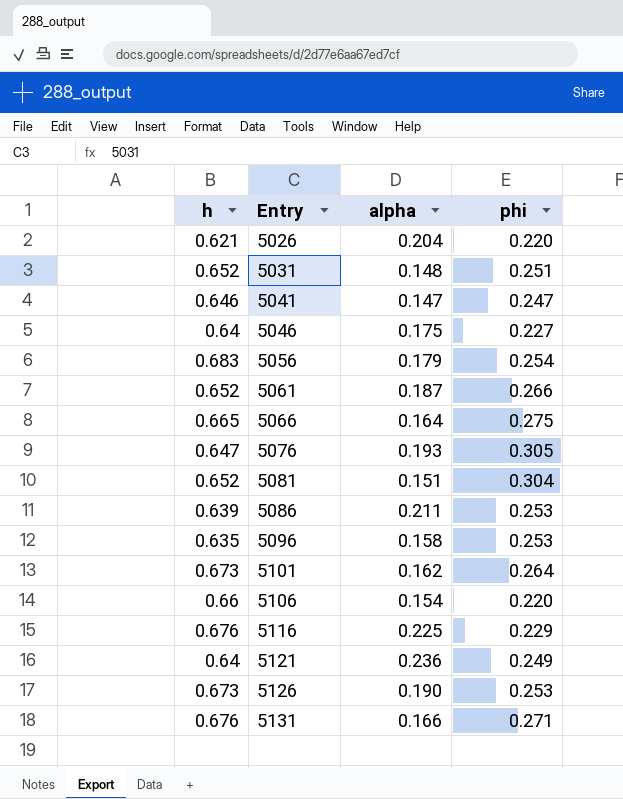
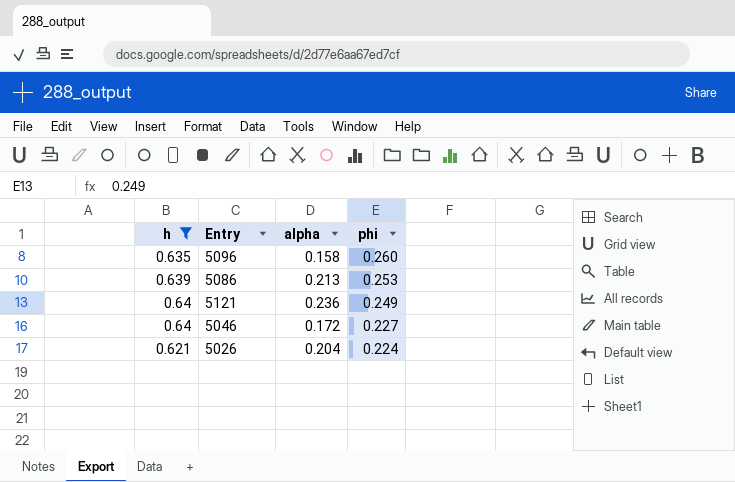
filter: none -> h <= 0.64
row order: Entry ascending -> phi descending
5096 | phi: 0.253 -> 0.260
5086 | alpha: 0.211 -> 0.213
5046 | alpha: 0.175 -> 0.172
5026 | phi: 0.220 -> 0.224

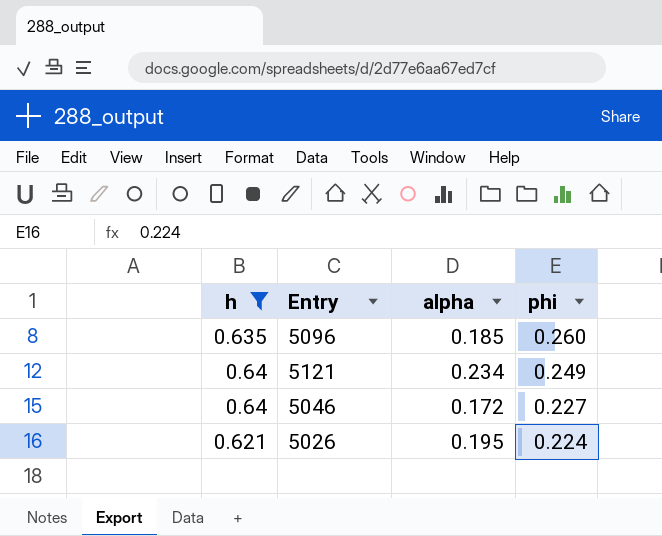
row 5086: 0.639 | 0.213 | 0.253 -> none
5096 | alpha: 0.158 -> 0.185
5121 | alpha: 0.236 -> 0.234
5026 | alpha: 0.204 -> 0.195

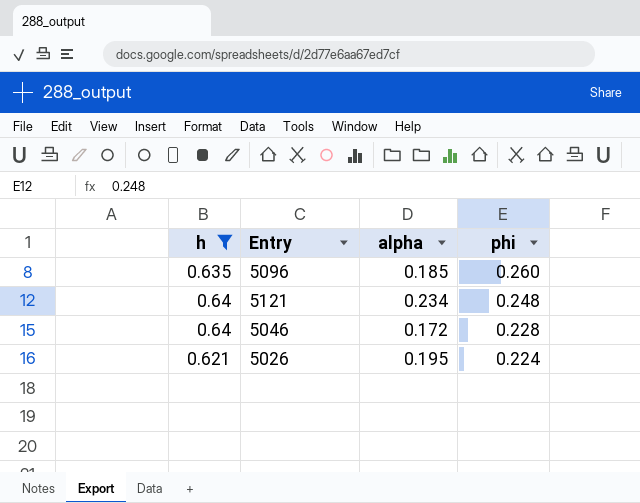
5121 | phi: 0.249 -> 0.248
5046 | phi: 0.227 -> 0.228

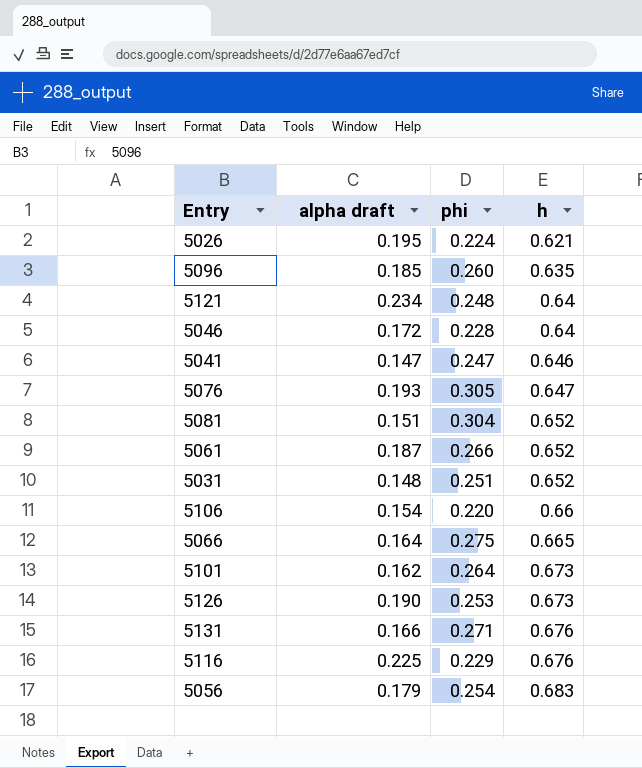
filter: h <= 0.64 -> none
row order: phi descending -> h ascending
column name: alpha -> alpha draft
column h | position: 1 -> 4

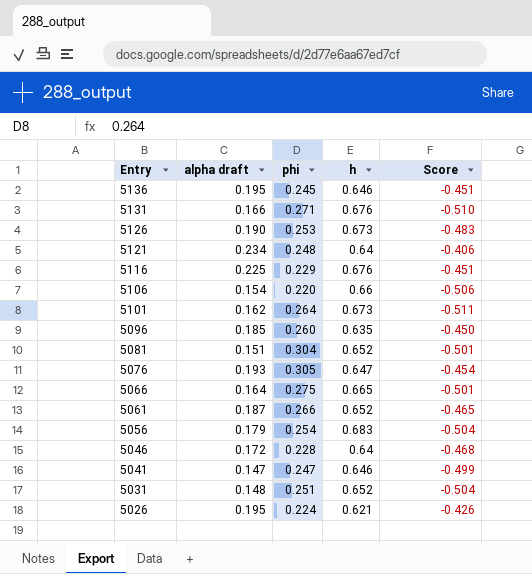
row order: h ascending -> Entry descending
column Score | formula: none -> [alpha draft] - [h]
row 5136: none -> 0.195 | 0.245 | 0.646 | -0.451

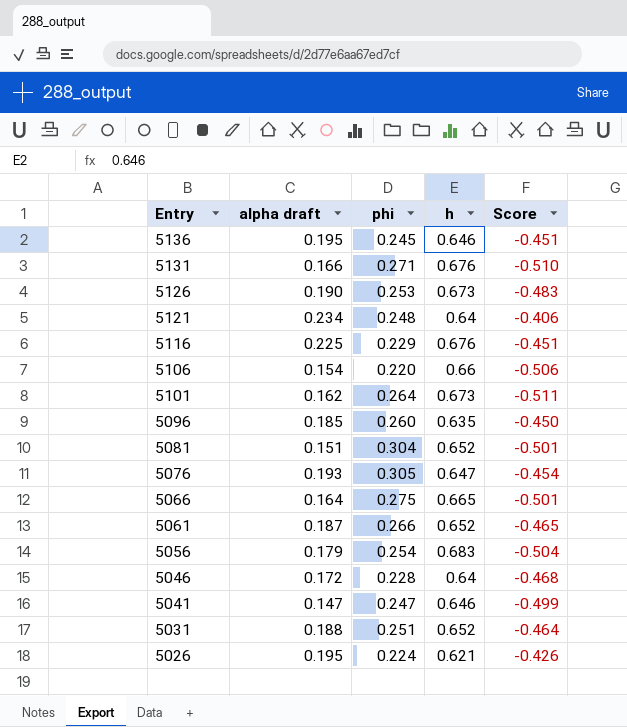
5031 | alpha draft: 0.148 -> 0.188
5031 | Score: -0.504 -> -0.464

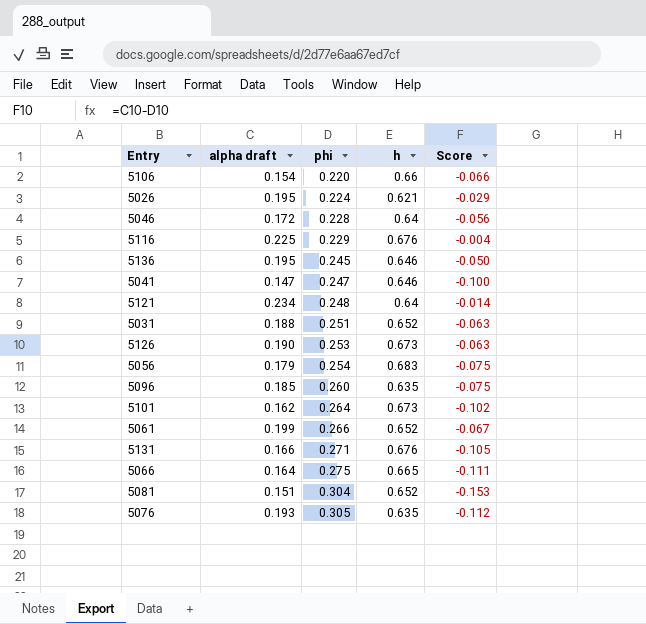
row order: Entry descending -> phi ascending
column Score | formula: [alpha draft] - [h] -> [alpha draft] - [phi]
5061 | alpha draft: 0.187 -> 0.199
5076 | h: 0.647 -> 0.635

